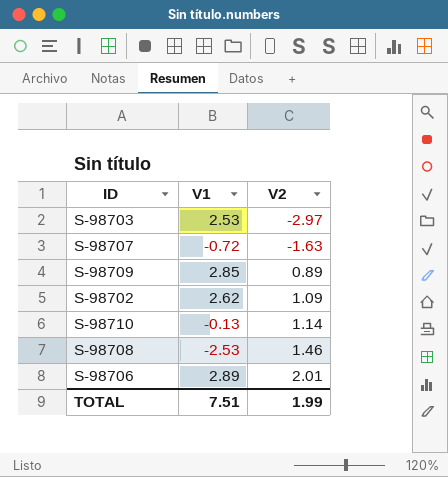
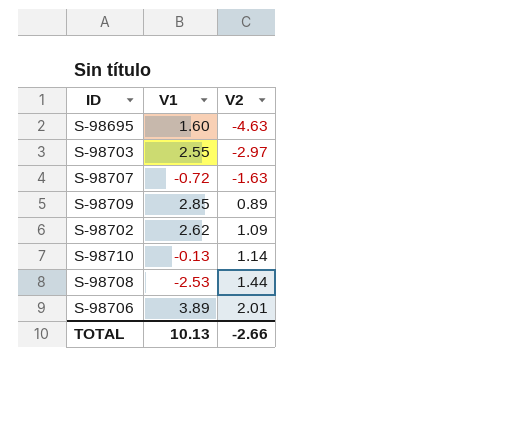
row S-98695: none -> 1.60 | -4.63
S-98703 | V1: 2.53 -> 2.55
S-98708 | V2: 1.46 -> 1.44
S-98706 | V1: 2.89 -> 3.89
TOTAL | V1: 7.51 -> 10.13
TOTAL | V2: 1.99 -> -2.66

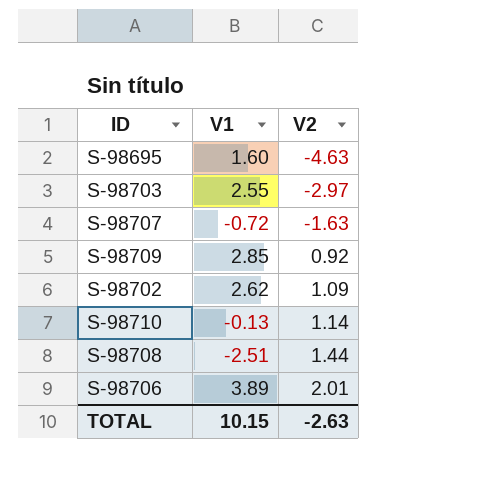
S-98709 | V2: 0.89 -> 0.92
S-98708 | V1: -2.53 -> -2.51
TOTAL | V1: 10.13 -> 10.15
TOTAL | V2: -2.66 -> -2.63

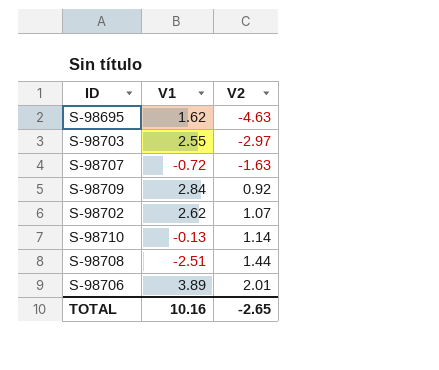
S-98695 | V1: 1.60 -> 1.62
S-98709 | V1: 2.85 -> 2.84
S-98702 | V2: 1.09 -> 1.07
TOTAL | V1: 10.15 -> 10.16
TOTAL | V2: -2.63 -> -2.65

